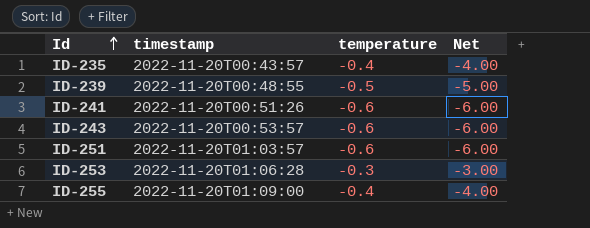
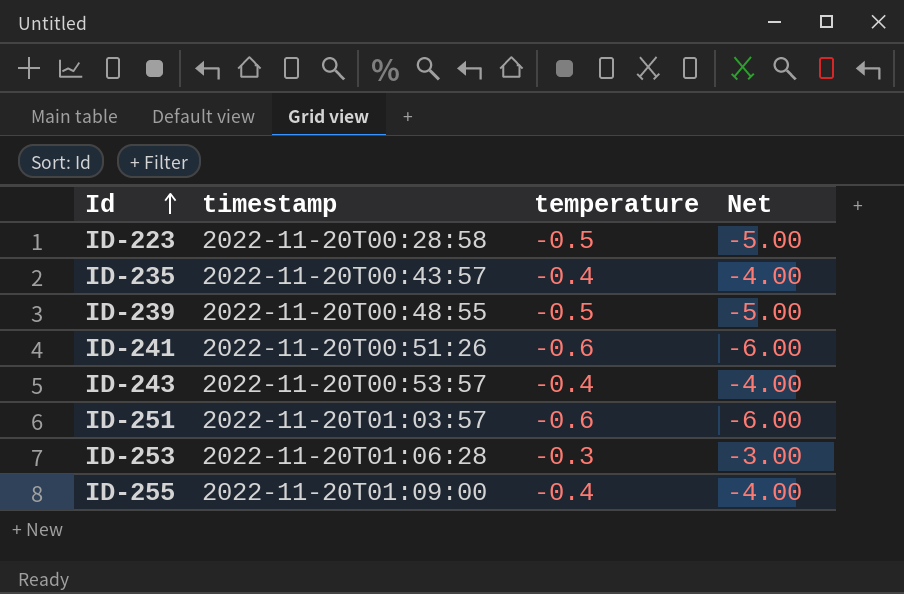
row ID-223: none -> 2022-11-20T00:28:58 | -0.5 | -5.00
ID-243 | temperature: -0.6 -> -0.4
ID-243 | Net: -6.00 -> -4.00

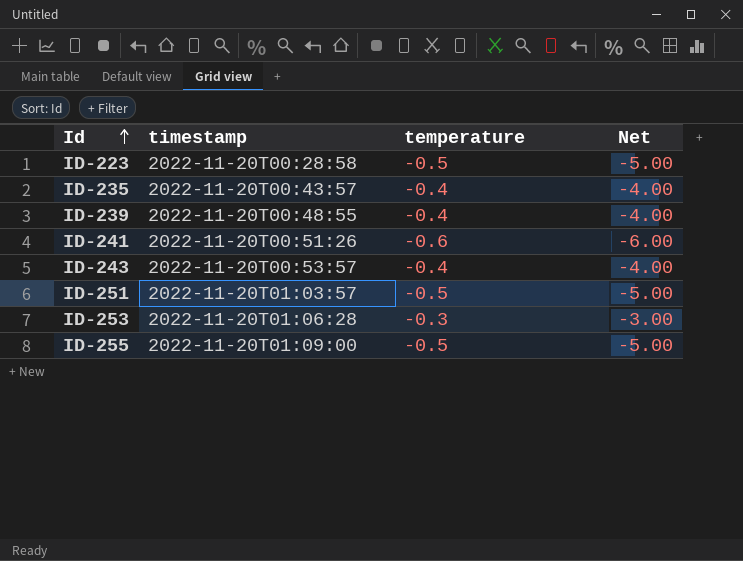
ID-239 | temperature: -0.5 -> -0.4
ID-239 | Net: -5.00 -> -4.00
ID-251 | temperature: -0.6 -> -0.5
ID-251 | Net: -6.00 -> -5.00
ID-255 | temperature: -0.4 -> -0.5
ID-255 | Net: -4.00 -> -5.00

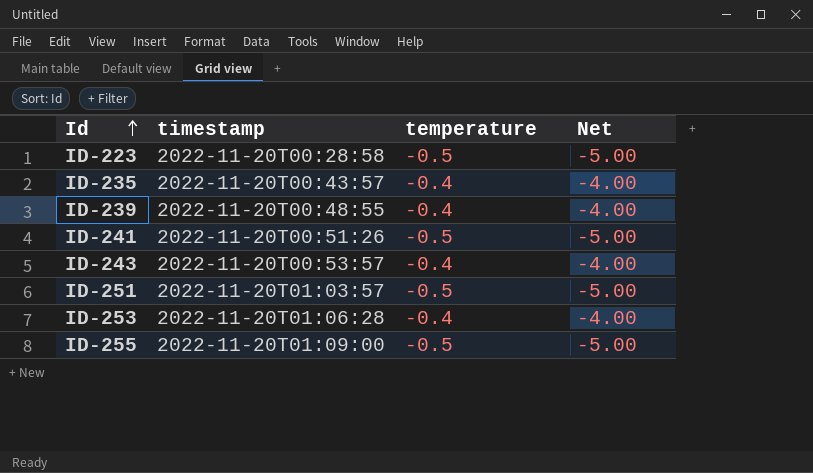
ID-241 | temperature: -0.6 -> -0.5
ID-241 | Net: -6.00 -> -5.00
ID-253 | temperature: -0.3 -> -0.4
ID-253 | Net: -3.00 -> -4.00

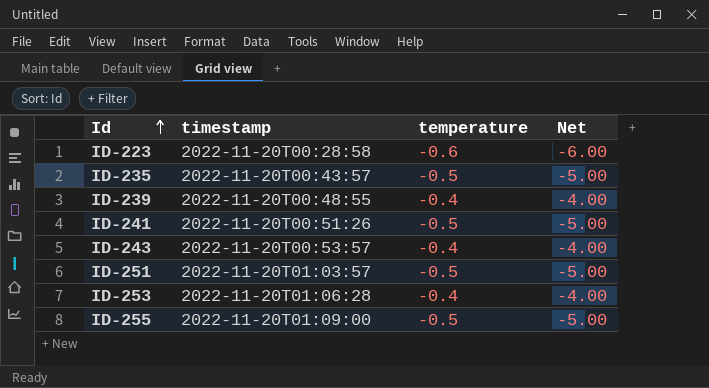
ID-223 | temperature: -0.5 -> -0.6
ID-223 | Net: -5.00 -> -6.00
ID-235 | temperature: -0.4 -> -0.5
ID-235 | Net: -4.00 -> -5.00

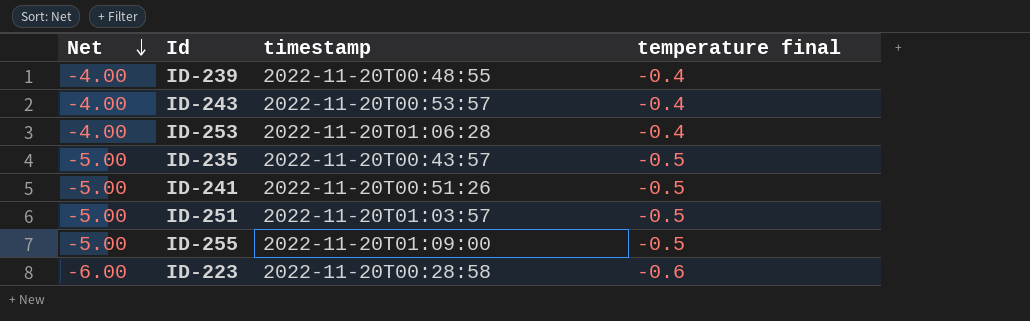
row order: Id ascending -> Net descending
column Net | position: 4 -> 1
column name: temperature -> temperature final

